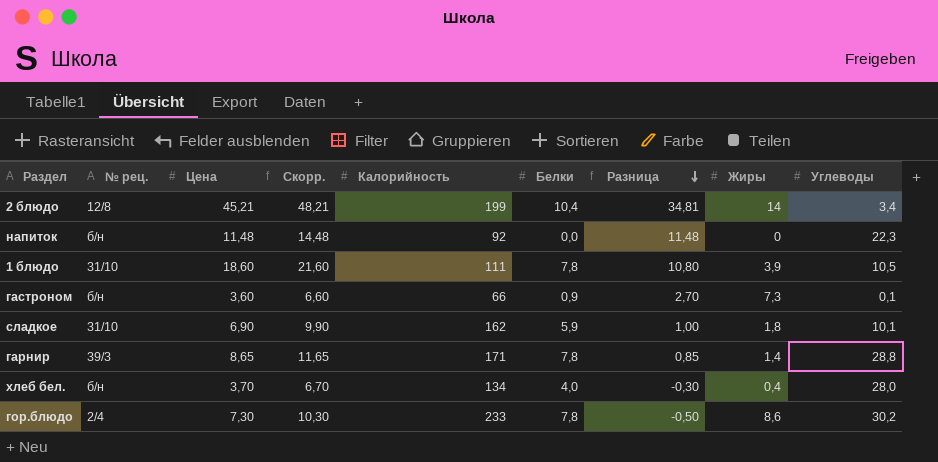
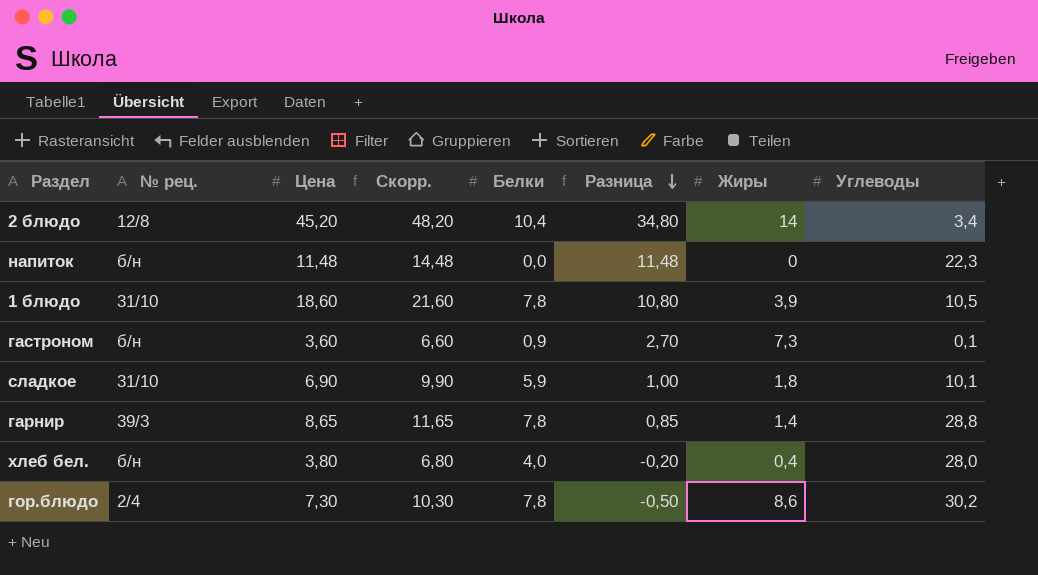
column Калорийность | position: 5 -> none
2 блюдо | Цена: 45,21 -> 45,20
2 блюдо | Скорр.: 48,21 -> 48,20
2 блюдо | Разница: 34,81 -> 34,80
хлеб бел. | Цена: 3,70 -> 3,80
хлеб бел. | Скорр.: 6,70 -> 6,80
хлеб бел. | Разница: -0,30 -> -0,20

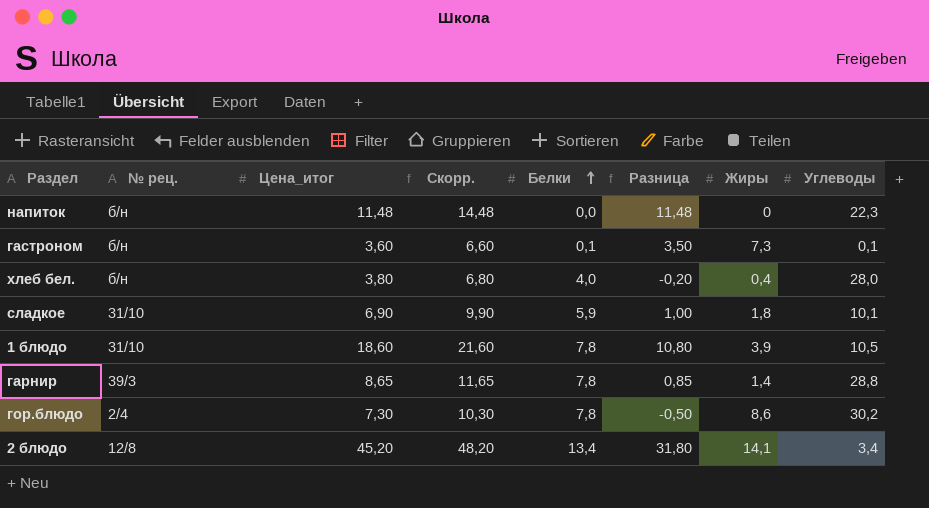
row order: Разница descending -> Белки ascending
column name: Цена -> Цена_итог
гастроном | Белки: 0,9 -> 0,1
гастроном | Разница: 2,70 -> 3,50
2 блюдо | Белки: 10,4 -> 13,4
2 блюдо | Разница: 34,80 -> 31,80
2 блюдо | Жиры: 14 -> 14,1

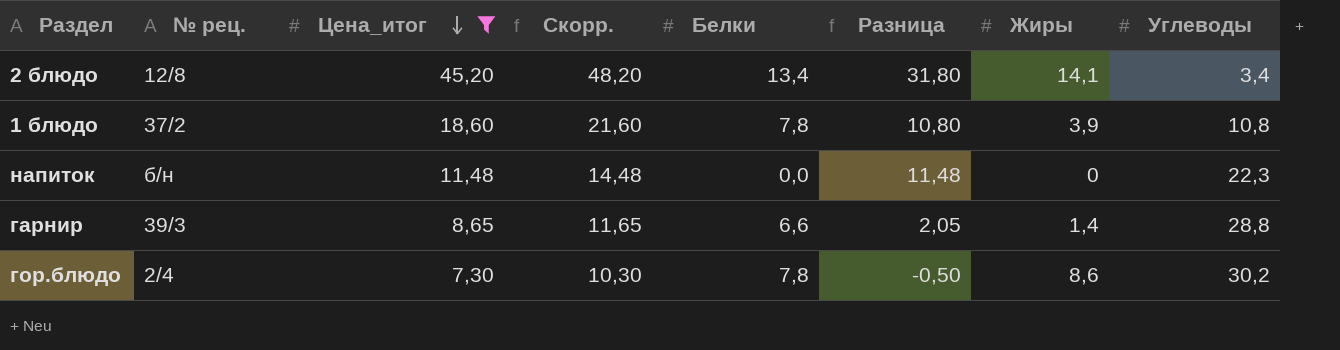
filter: none -> Цена_итог >= 7,30
row order: Белки ascending -> Цена_итог descending
1 блюдо | № рец.: 31/10 -> 37/2
1 блюдо | Углеводы: 10,5 -> 10,8
гарнир | Белки: 7,8 -> 6,6
гарнир | Разница: 0,85 -> 2,05

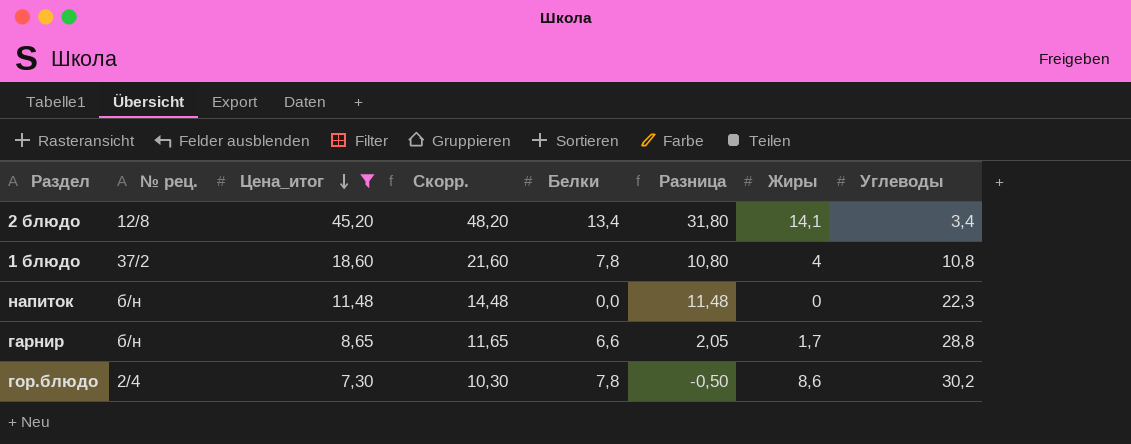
1 блюдо | Жиры: 3,9 -> 4
гарнир | № рец.: 39/3 -> б/н
гарнир | Жиры: 1,4 -> 1,7

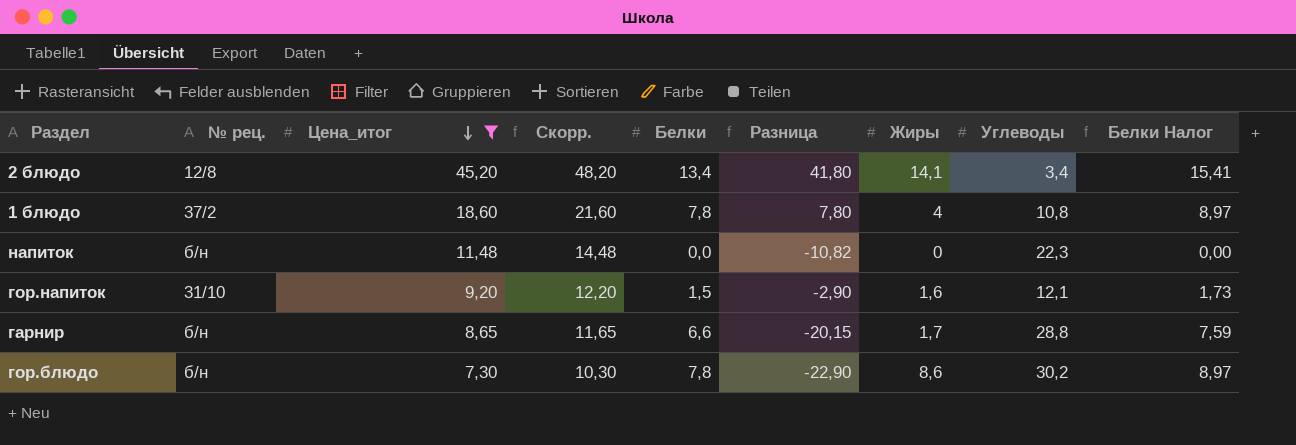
column Разница | formula: [Цена_итог] - [Белки] -> [Цена_итог] - [Углеводы]
column Белки Налог | formula: none -> [Белки] * 1,15
row гор.напиток: none -> 31/10 | 9,20 | 12,20 | 1,5 | -2,90 | 1,6 | 12,1 | 1,73
гор.блюдо | № рец.: 2/4 -> б/н

